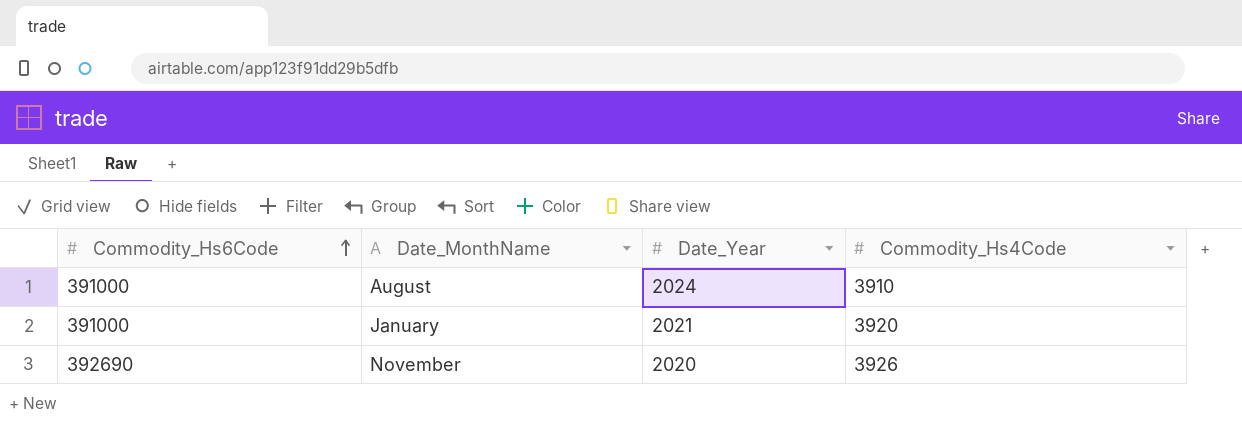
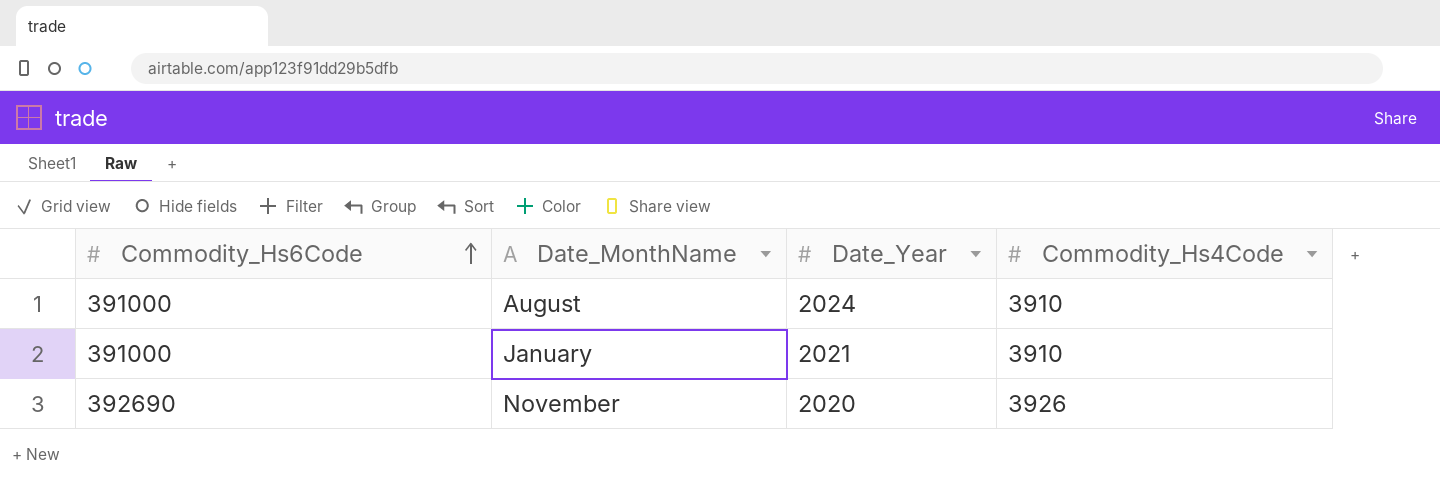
January | Commodity_Hs4Code: 3920 -> 3910

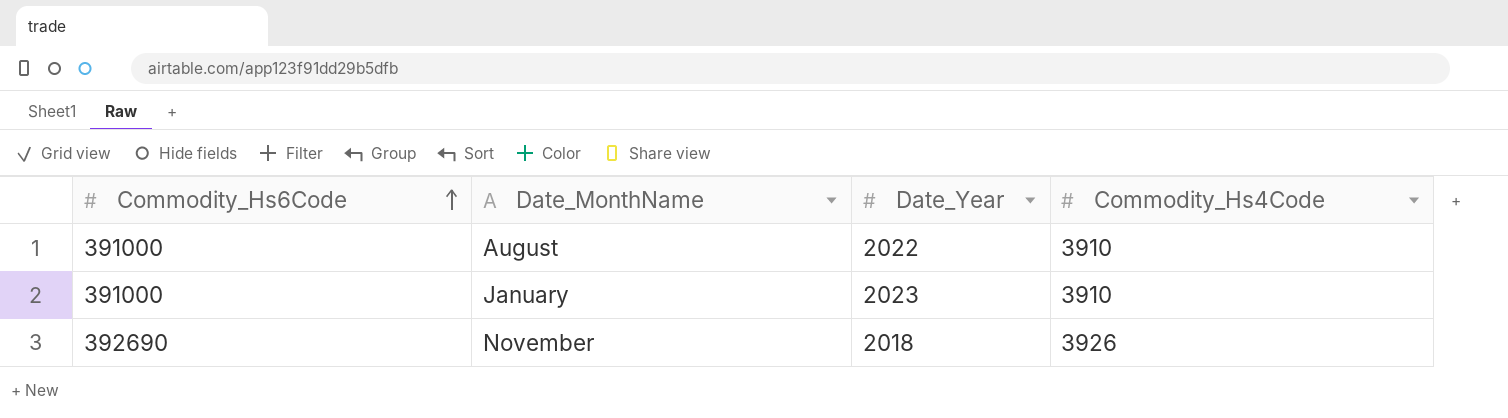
August | Date_Year: 2024 -> 2022
January | Date_Year: 2021 -> 2023
November | Date_Year: 2020 -> 2018

